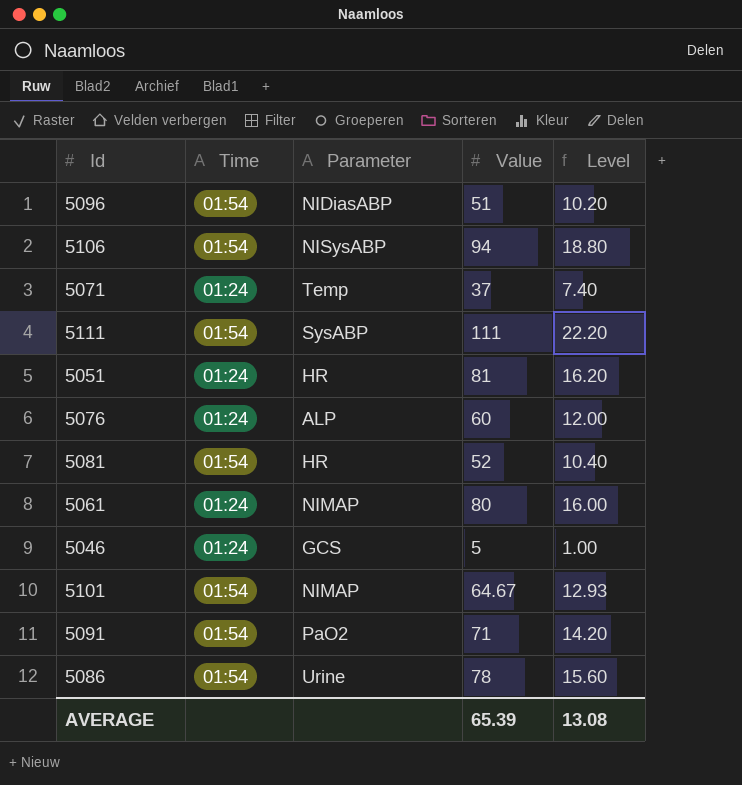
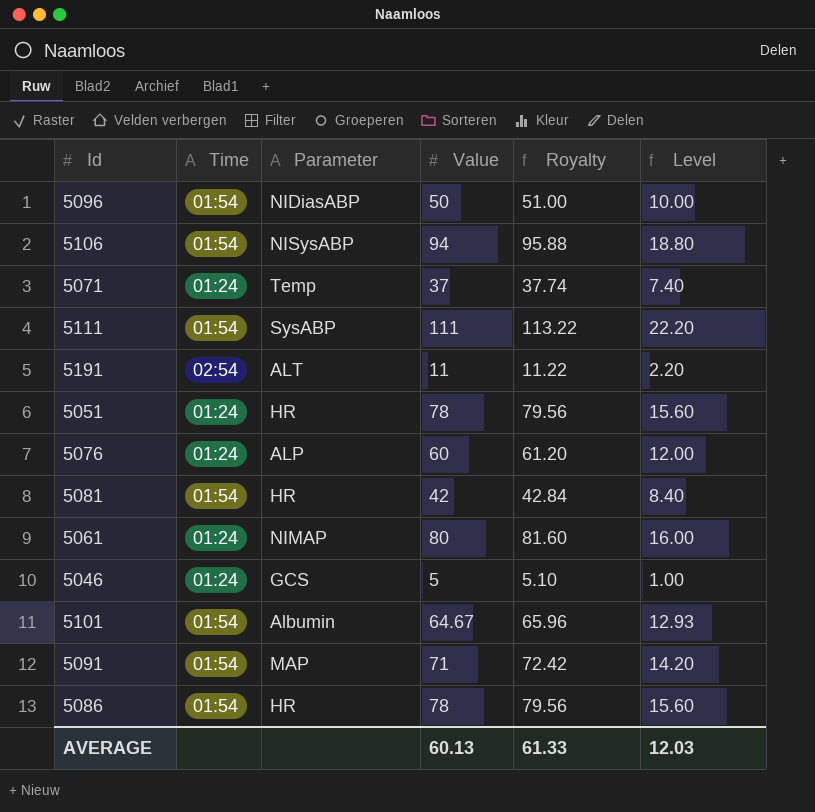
column Royalty | formula: none -> [Value] * 1.02
5096 | Value: 51 -> 50
5096 | Level: 10.20 -> 10.00
row 5191: none -> 02:54 | ALT | 11 | 11.22 | 2.20
5051 | Value: 81 -> 78
5051 | Level: 16.20 -> 15.60
5081 | Value: 52 -> 42
5081 | Level: 10.40 -> 8.40
5101 | Parameter: NIMAP -> Albumin
5091 | Parameter: PaO2 -> MAP
5086 | Parameter: Urine -> HR
AVERAGE | Value: 65.39 -> 60.13
AVERAGE | Level: 13.08 -> 12.03

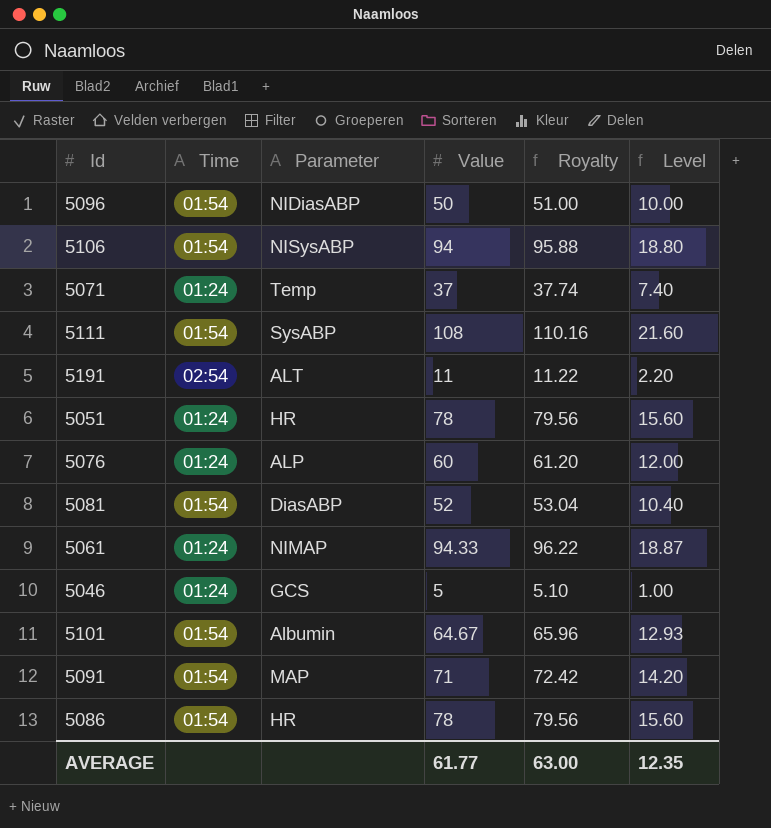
5111 | Value: 111 -> 108
5111 | Royalty: 113.22 -> 110.16
5111 | Level: 22.20 -> 21.60
5081 | Parameter: HR -> DiasABP
5081 | Value: 42 -> 52
5081 | Royalty: 42.84 -> 53.04
5081 | Level: 8.40 -> 10.40
5061 | Value: 80 -> 94.33
5061 | Royalty: 81.60 -> 96.22
5061 | Level: 16.00 -> 18.87
AVERAGE | Value: 60.13 -> 61.77
AVERAGE | Royalty: 61.33 -> 63.00
AVERAGE | Level: 12.03 -> 12.35

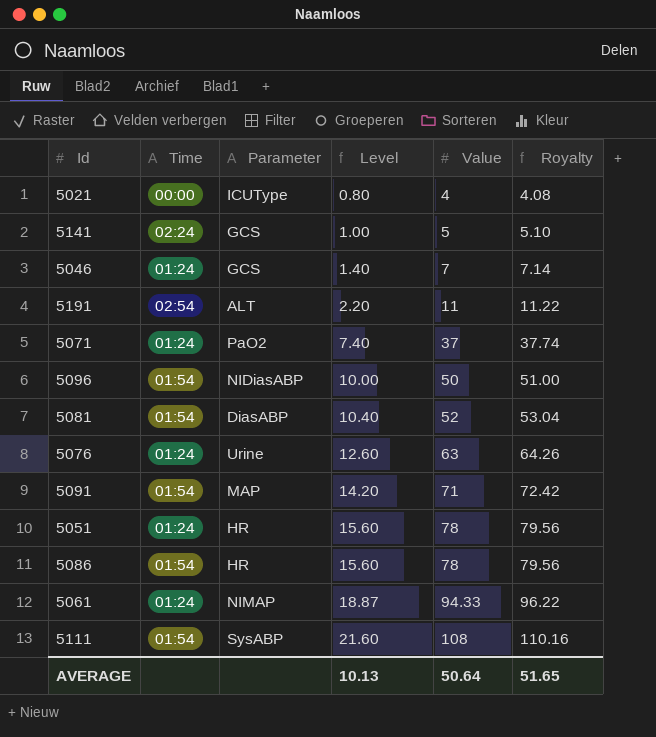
row order: none -> Level ascending
column Level | position: 6 -> 4
row 5106: 01:54 | NISysABP | 94 | 95.88 | 18.80 -> none
row 5101: 01:54 | Albumin | 64.67 | 65.96 | 12.93 -> none
row 5021: none -> 00:00 | ICUType | 0.80 | 4 | 4.08
row 5141: none -> 02:24 | GCS | 1.00 | 5 | 5.10
5046 | Level: 1.00 -> 1.40
5046 | Value: 5 -> 7
5046 | Royalty: 5.10 -> 7.14
5071 | Parameter: Temp -> PaO2
5076 | Parameter: ALP -> Urine
5076 | Level: 12.00 -> 12.60
5076 | Value: 60 -> 63
5076 | Royalty: 61.20 -> 64.26
AVERAGE | Level: 12.35 -> 10.13
AVERAGE | Value: 61.77 -> 50.64
AVERAGE | Royalty: 63.00 -> 51.65

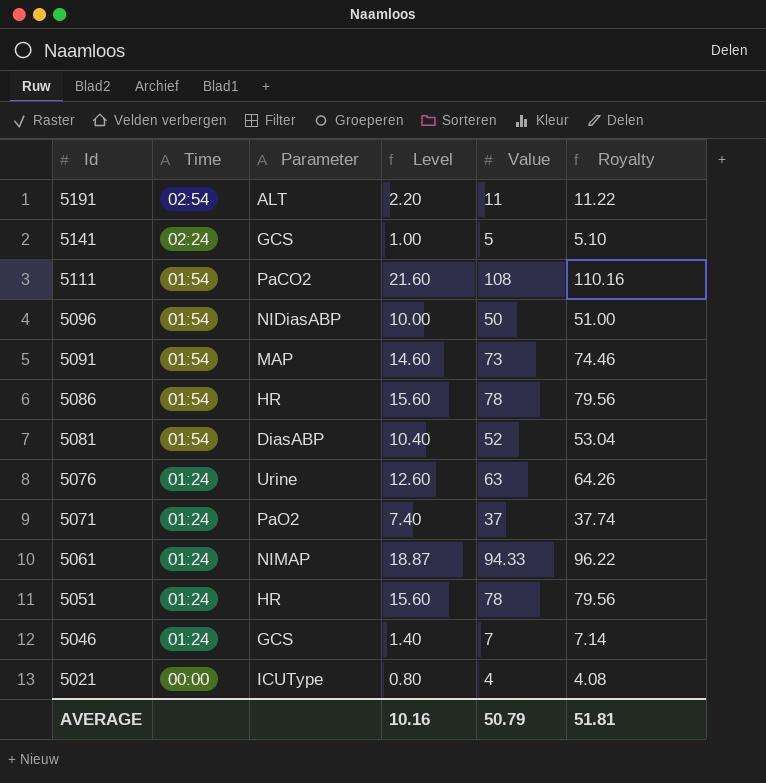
row order: Level ascending -> Id descending
5111 | Parameter: SysABP -> PaCO2
5091 | Level: 14.20 -> 14.60
5091 | Value: 71 -> 73
5091 | Royalty: 72.42 -> 74.46
AVERAGE | Level: 10.13 -> 10.16
AVERAGE | Value: 50.64 -> 50.79
AVERAGE | Royalty: 51.65 -> 51.81

